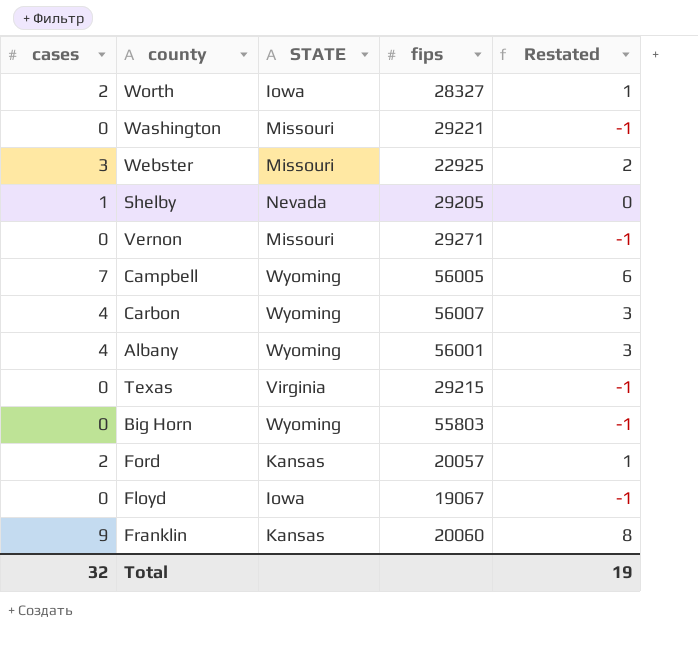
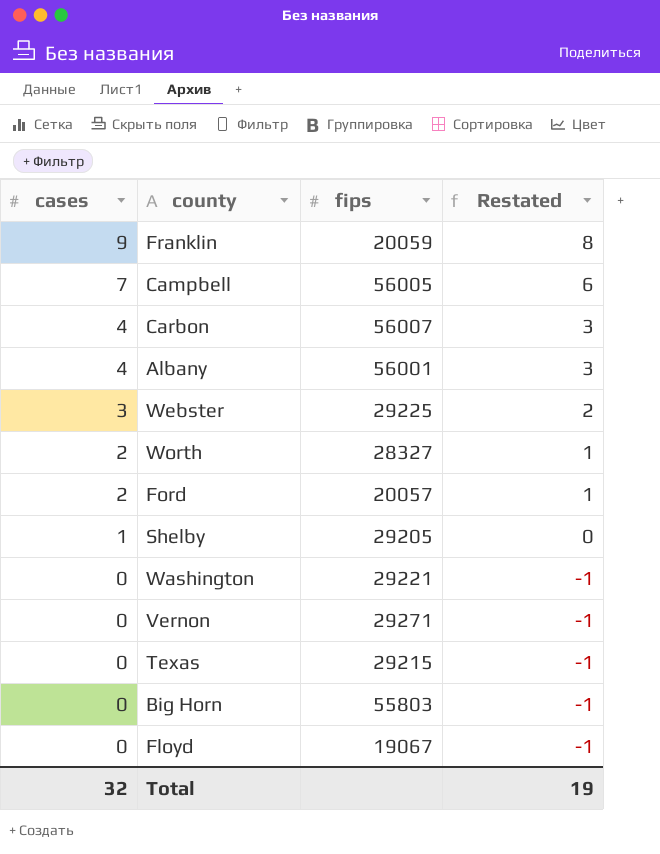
row order: none -> cases descending
column STATE | position: 3 -> none
Franklin | fips: 20060 -> 20059
Webster | fips: 22925 -> 29225

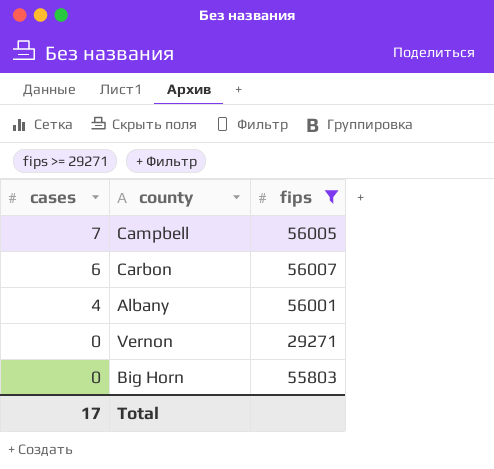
filter: none -> fips >= 29271
column Restated | formula: [cases] - 1 -> none
Carbon | cases: 4 -> 6
Total | cases: 32 -> 17

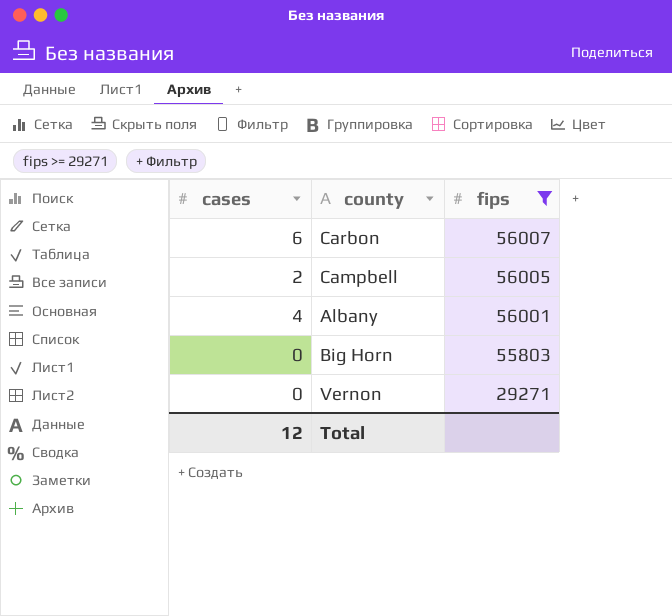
row order: cases descending -> fips descending
Campbell | cases: 7 -> 2
Total | cases: 17 -> 12

